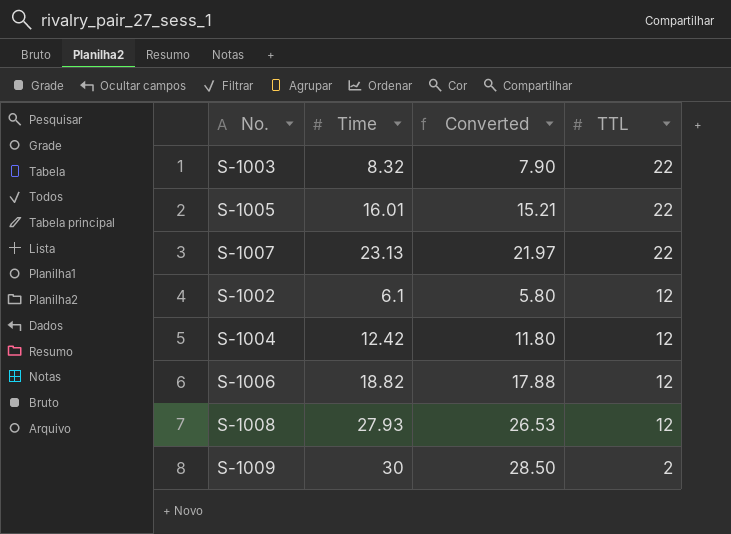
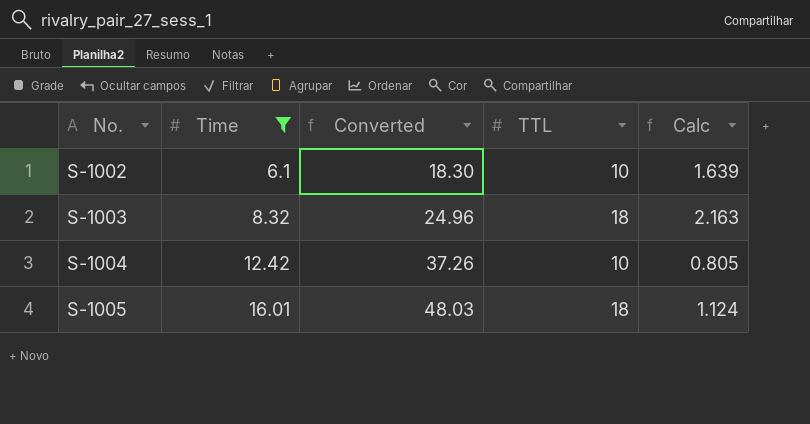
filter: none -> Time <= 16.01
row order: TTL descending -> No. ascending
column Converted | formula: [Time] * 0.95 -> [Time] * 3
column Calc | formula: none -> [TTL] / [Time]
S-1002 | TTL: 12 -> 10
S-1003 | TTL: 22 -> 18
S-1004 | TTL: 12 -> 10
S-1005 | TTL: 22 -> 18

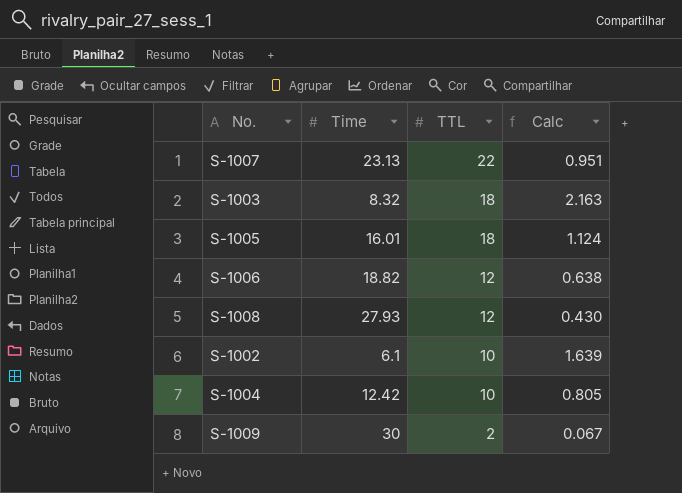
filter: Time <= 16.01 -> none
row order: No. ascending -> TTL descending
column Converted | formula: [Time] * 3 -> none

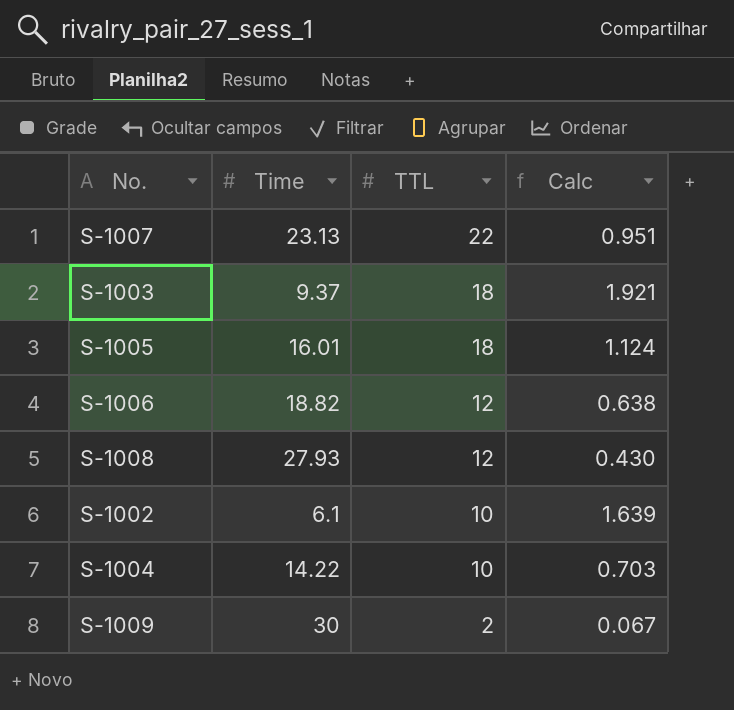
S-1003 | Time: 8.32 -> 9.37
S-1003 | Calc: 2.163 -> 1.921
S-1004 | Time: 12.42 -> 14.22
S-1004 | Calc: 0.805 -> 0.703

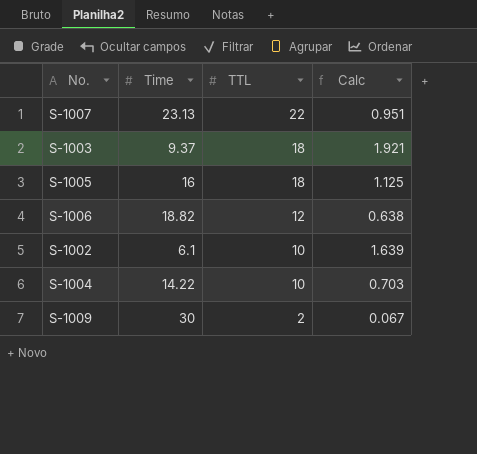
row S-1008: 27.93 | 12 | 0.430 -> none
S-1005 | Time: 16.01 -> 16
S-1005 | Calc: 1.124 -> 1.125

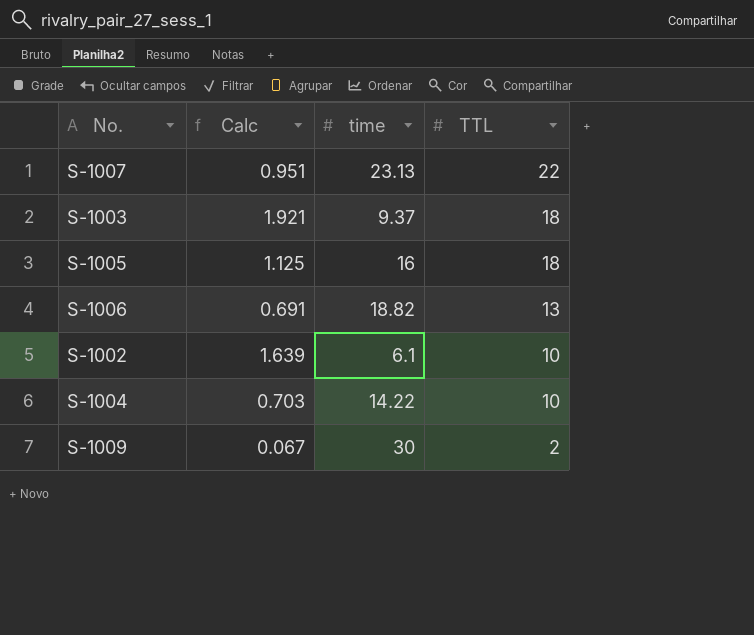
column Calc | position: 4 -> 2
column name: Time -> time
S-1006 | Calc: 0.638 -> 0.691
S-1006 | TTL: 12 -> 13

